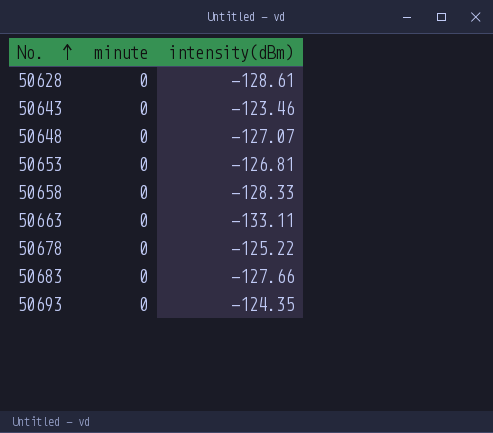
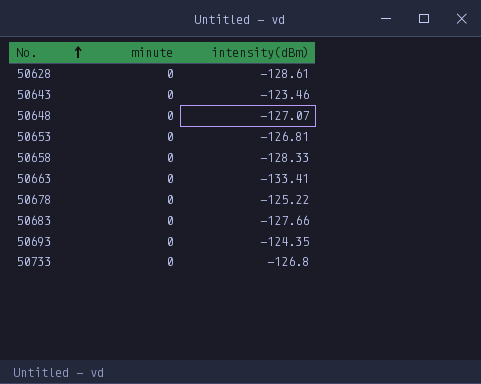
50663 | intensity(dBm): -133.11 -> -133.41
row 50733: none -> 0 | -126.8

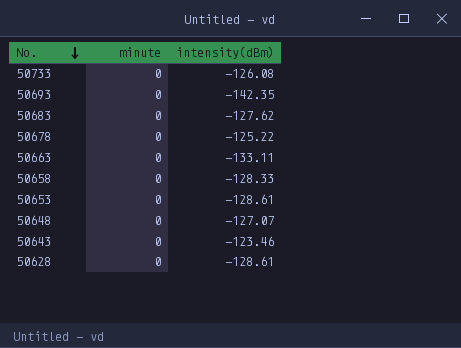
row order: No. ascending -> No. descending
50733 | intensity(dBm): -126.8 -> -126.08
50693 | intensity(dBm): -124.35 -> -142.35
50683 | intensity(dBm): -127.66 -> -127.62
50663 | intensity(dBm): -133.41 -> -133.11
50653 | intensity(dBm): -126.81 -> -128.61

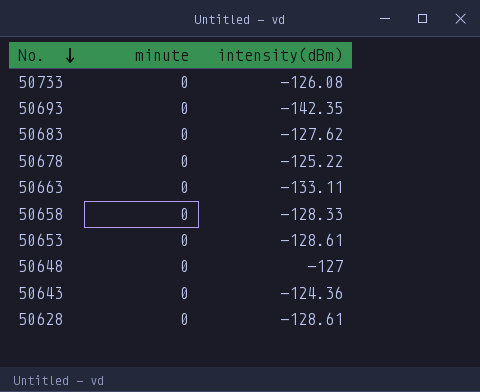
50648 | intensity(dBm): -127.07 -> -127
50643 | intensity(dBm): -123.46 -> -124.36

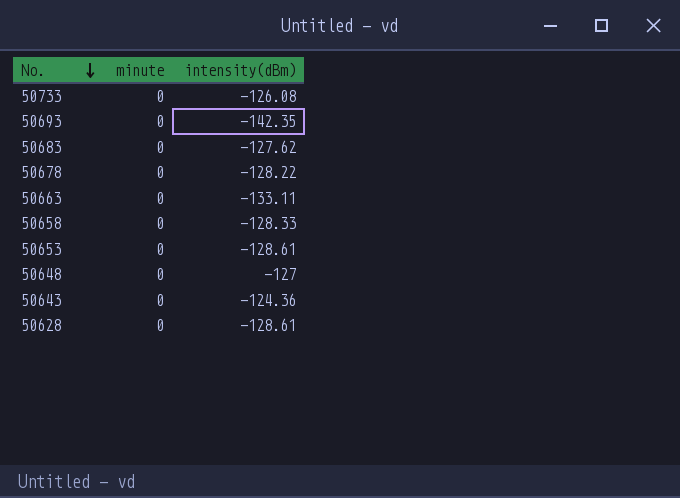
50678 | intensity(dBm): -125.22 -> -128.22

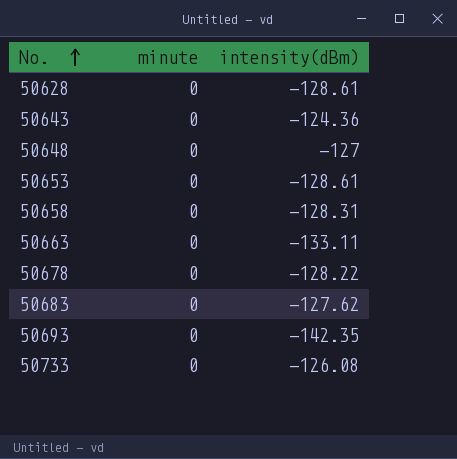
row order: No. descending -> No. ascending
50658 | intensity(dBm): -128.33 -> -128.31

